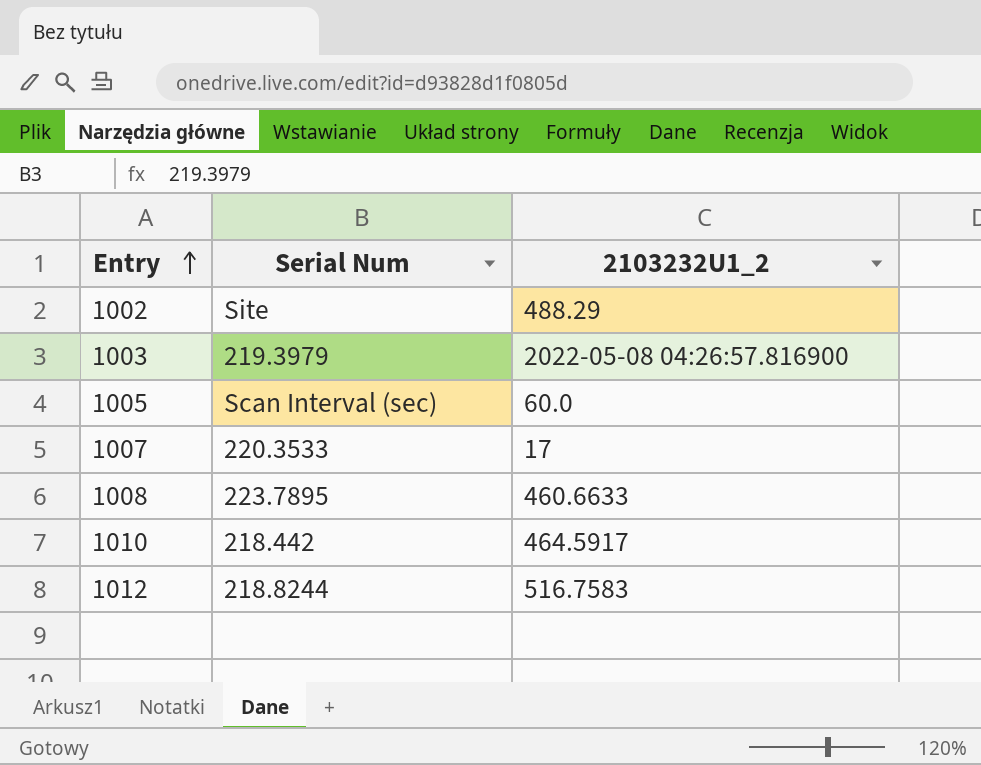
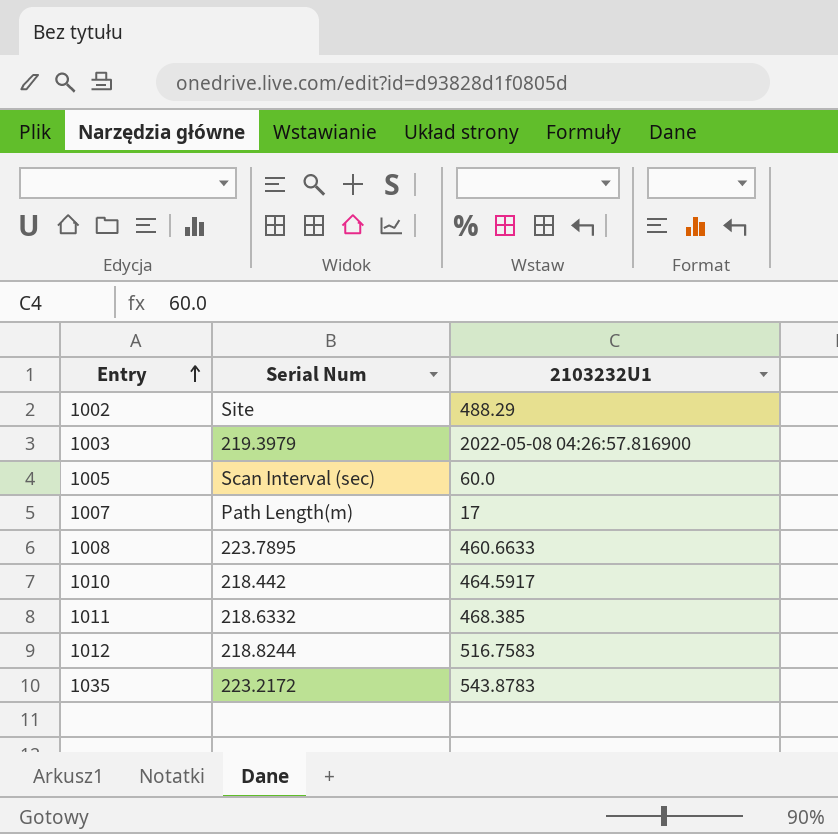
column name: 2103232U1_2 -> 2103232U1
1007 | Serial Num: 220.3533 -> Path Length(m)
row 1011: none -> 218.6332 | 468.385
row 1035: none -> 223.2172 | 543.8783

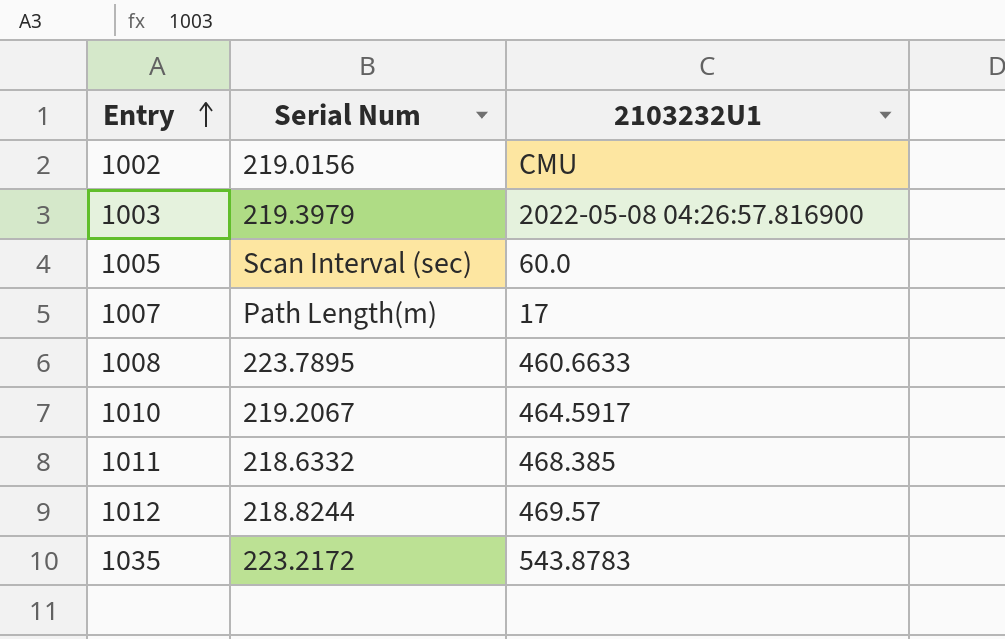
1002 | Serial Num: Site -> 219.0156
1002 | 2103232U1: 488.29 -> CMU
1010 | Serial Num: 218.442 -> 219.2067
1012 | 2103232U1: 516.7583 -> 469.57

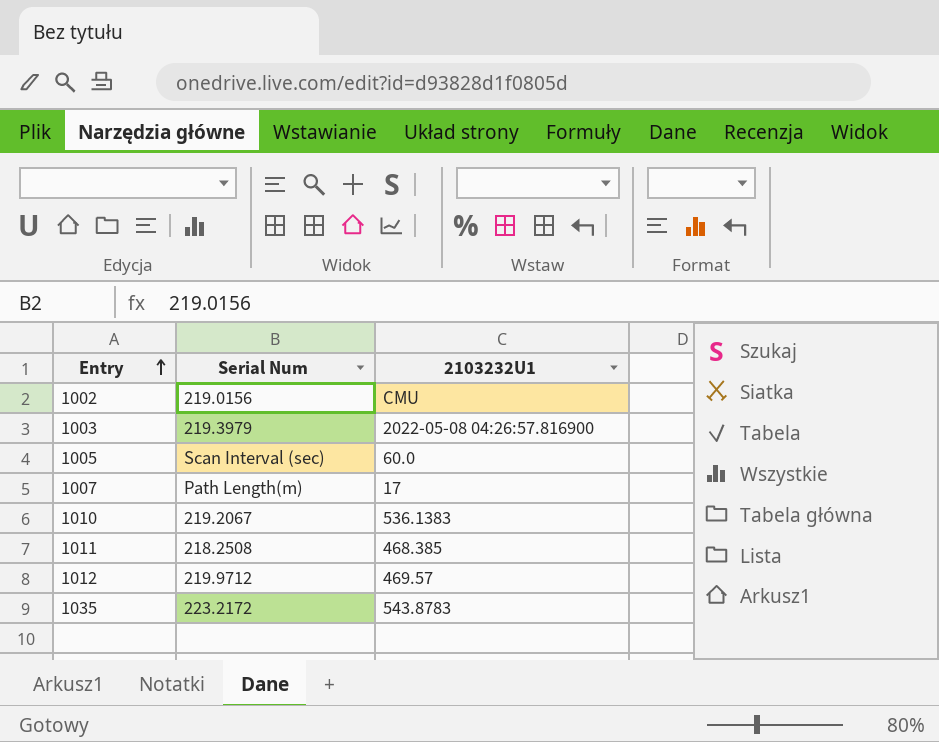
row 1008: 223.7895 | 460.6633 -> none
1010 | 2103232U1: 464.5917 -> 536.1383
1011 | Serial Num: 218.6332 -> 218.2508
1012 | Serial Num: 218.8244 -> 219.9712

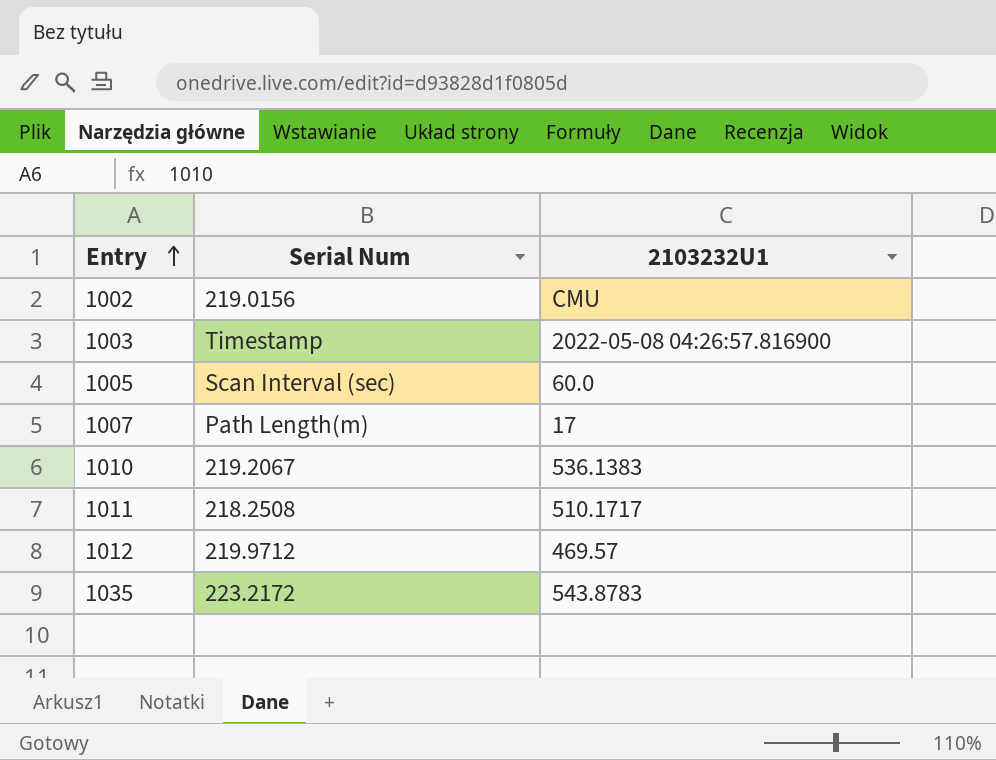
1003 | Serial Num: 219.3979 -> Timestamp
1011 | 2103232U1: 468.385 -> 510.1717

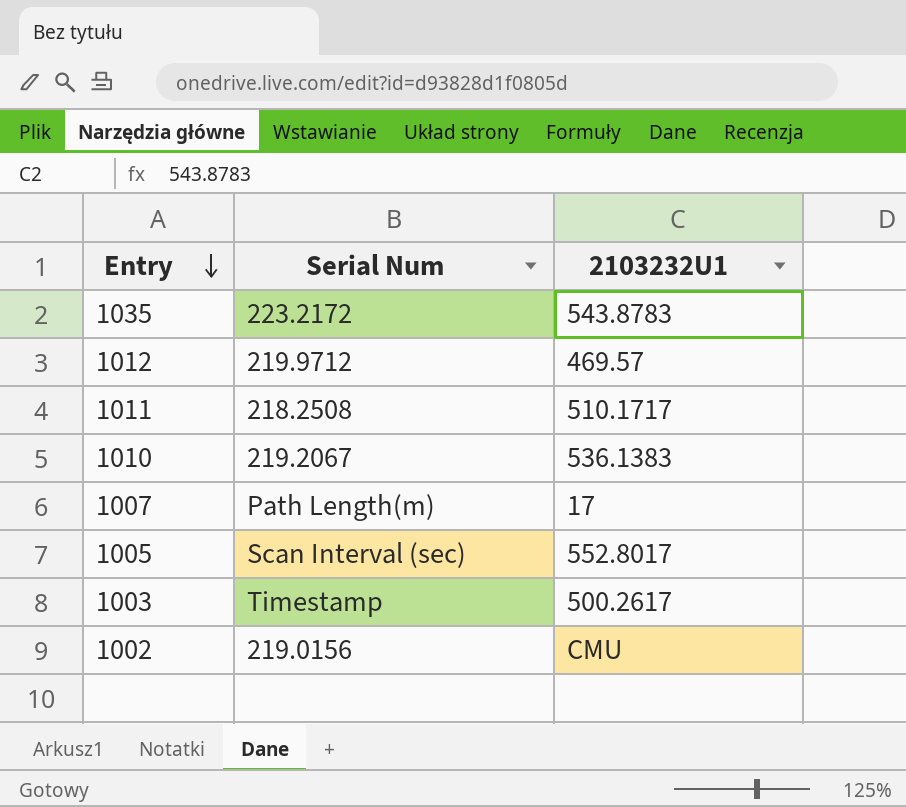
row order: Entry ascending -> Entry descending
1005 | 2103232U1: 60.0 -> 552.8017
1003 | 2103232U1: 2022-05-08 04:26:57.816900 -> 500.2617

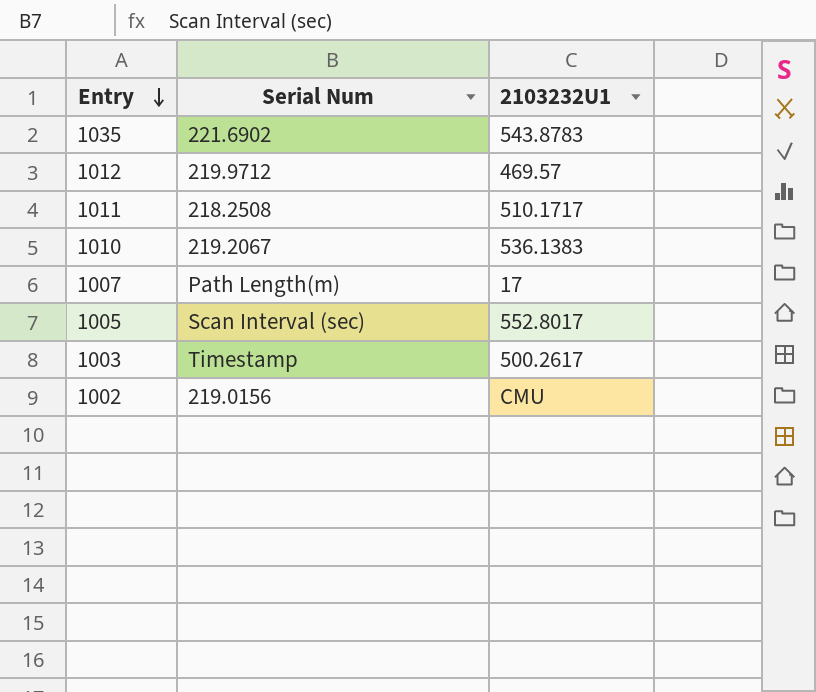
1035 | Serial Num: 223.2172 -> 221.6902

